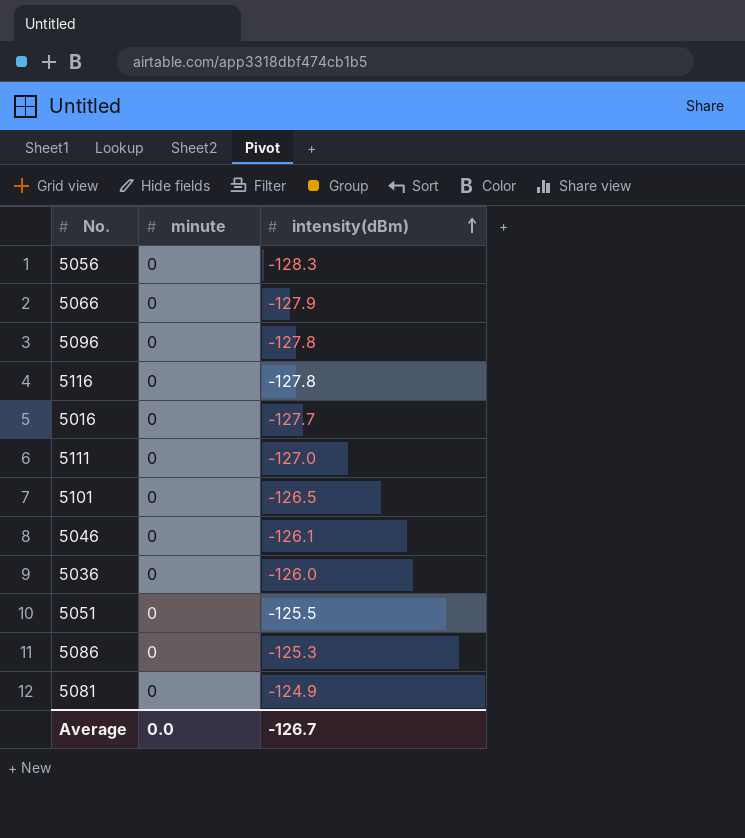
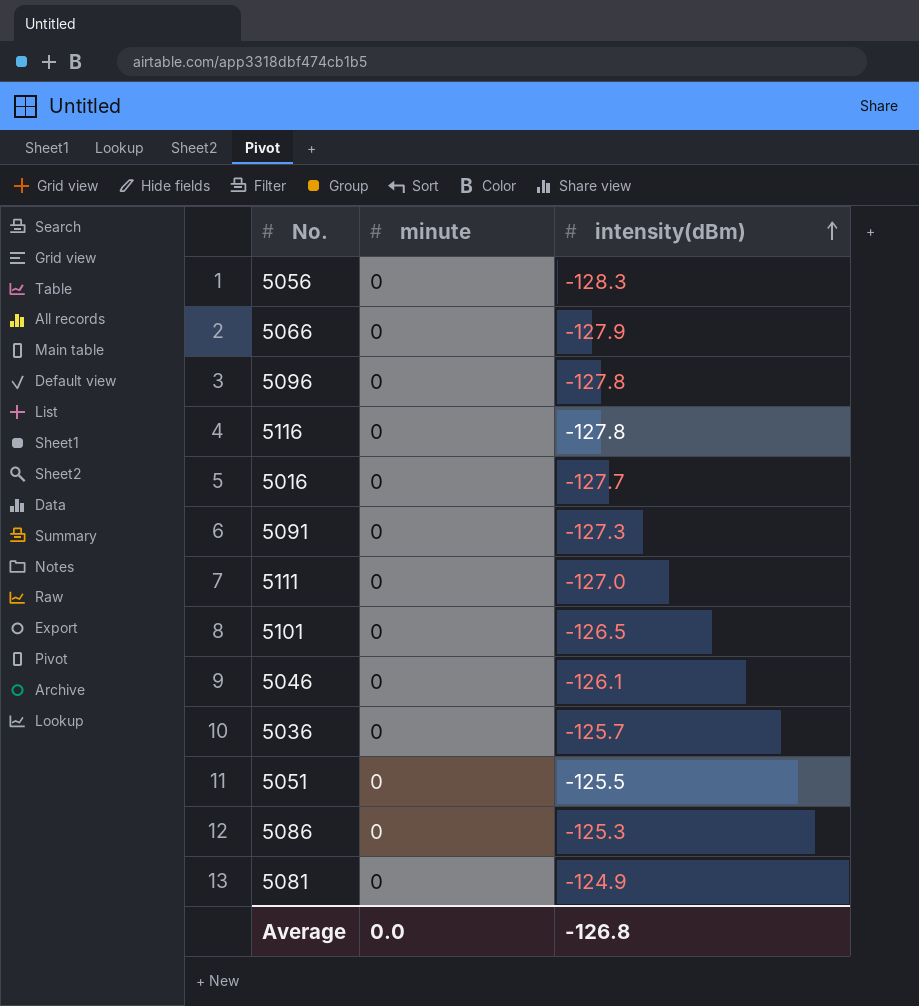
row 5091: none -> 0 | -127.3
5036 | intensity(dBm): -126.0 -> -125.7
Average | intensity(dBm): -126.7 -> -126.8

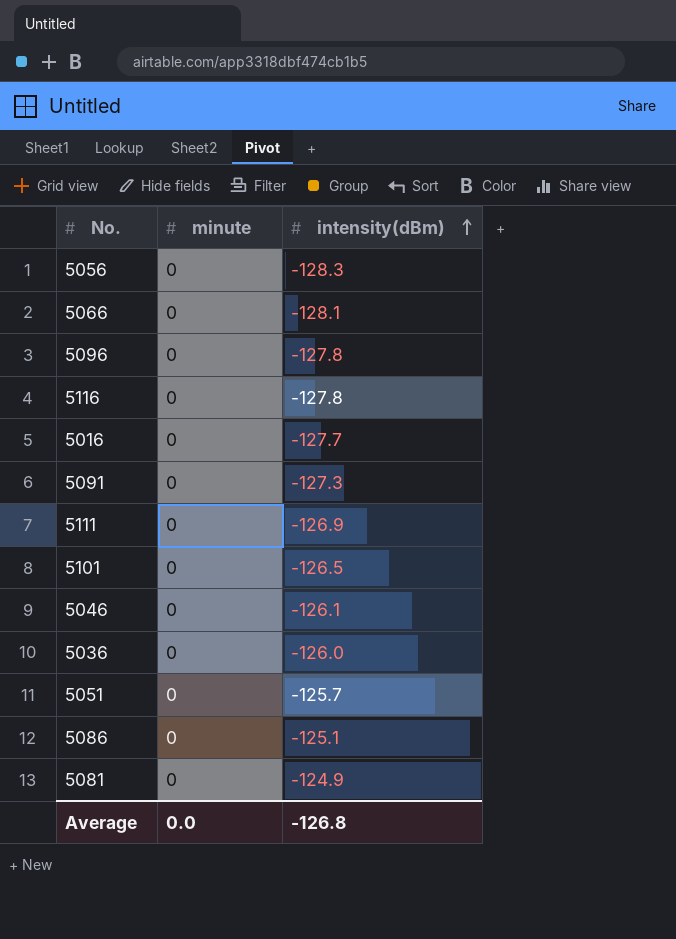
5066 | intensity(dBm): -127.9 -> -128.1
5111 | intensity(dBm): -127.0 -> -126.9
5036 | intensity(dBm): -125.7 -> -126.0
5051 | intensity(dBm): -125.5 -> -125.7
5086 | intensity(dBm): -125.3 -> -125.1

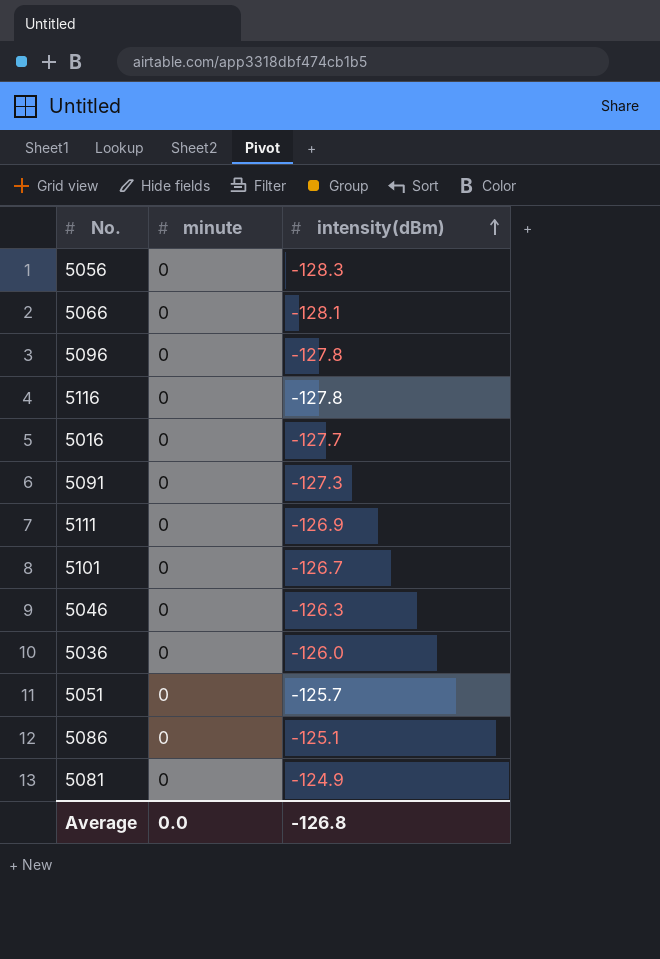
5101 | intensity(dBm): -126.5 -> -126.7
5046 | intensity(dBm): -126.1 -> -126.3

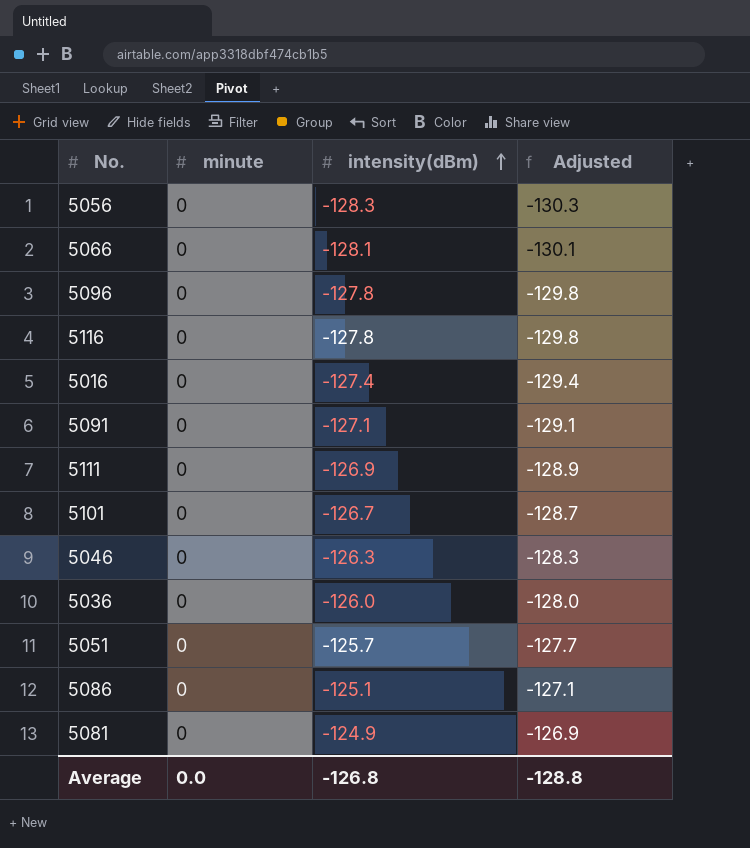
column Adjusted | formula: none -> [intensity(dBm)] - 2
5016 | intensity(dBm): -127.7 -> -127.4
5091 | intensity(dBm): -127.3 -> -127.1

